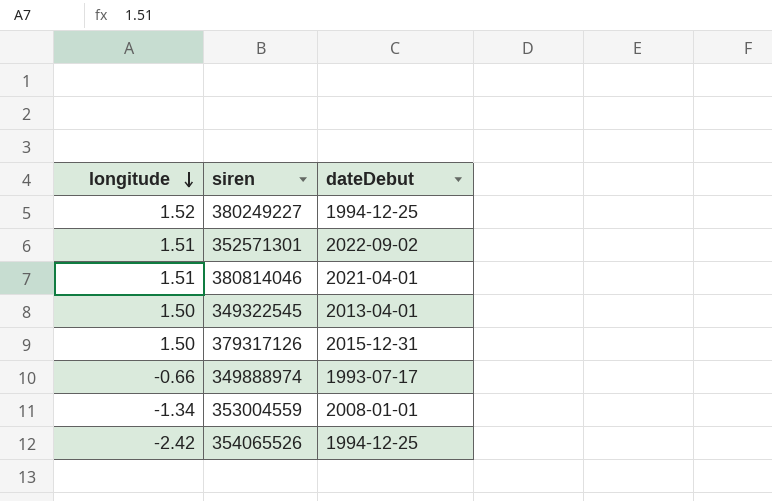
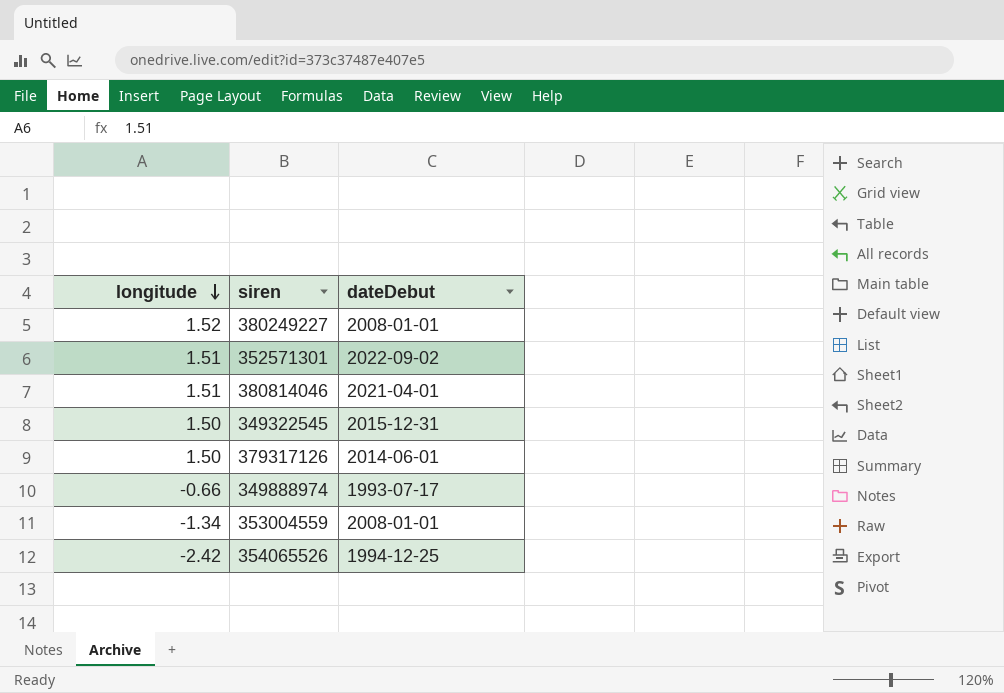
380249227 | dateDebut: 1994-12-25 -> 2008-01-01
349322545 | dateDebut: 2013-04-01 -> 2015-12-31
379317126 | dateDebut: 2015-12-31 -> 2014-06-01

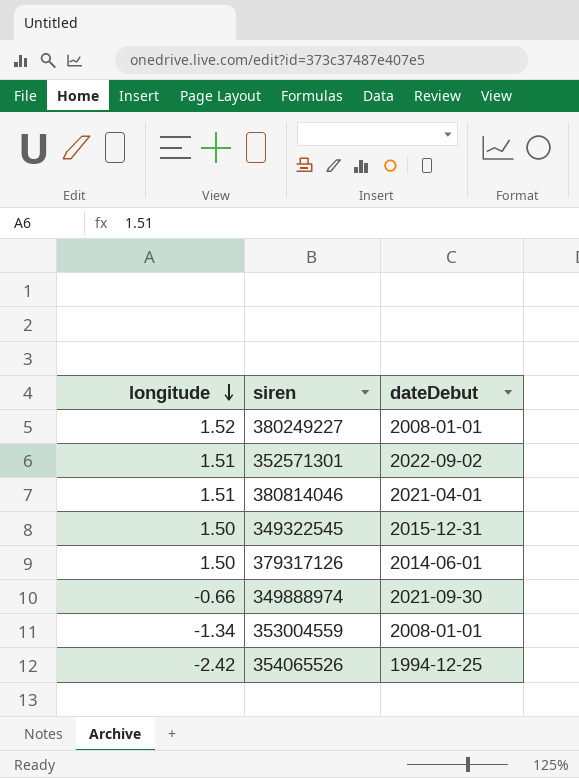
349888974 | dateDebut: 1993-07-17 -> 2021-09-30

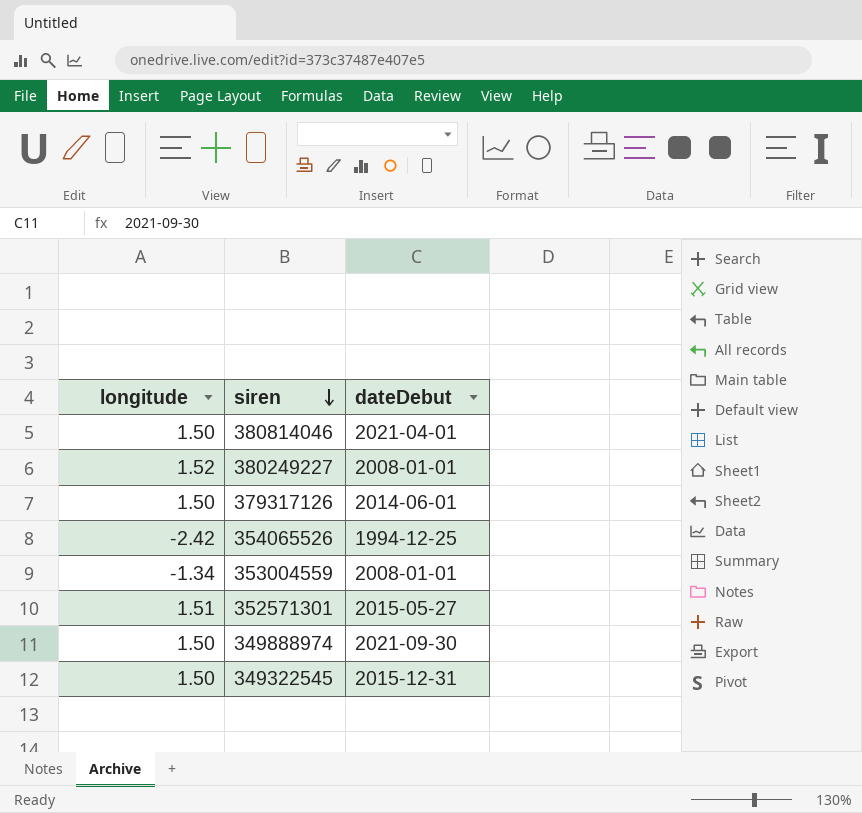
row order: longitude descending -> siren descending
380814046 | longitude: 1.51 -> 1.50
352571301 | dateDebut: 2022-09-02 -> 2015-05-27
349888974 | longitude: -0.66 -> 1.50

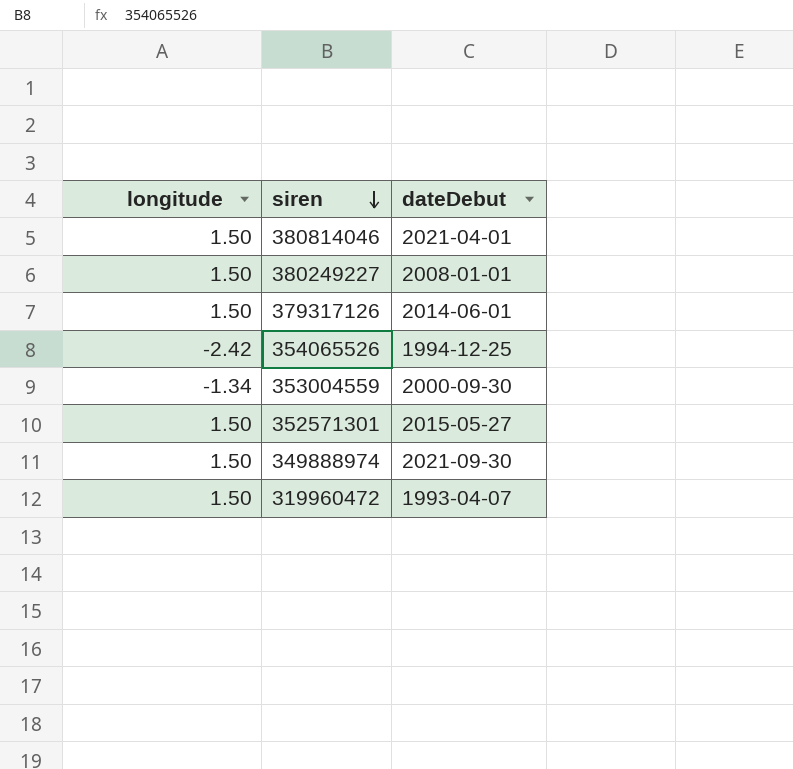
row 349322545: 1.50 | 2015-12-31 -> none
380249227 | longitude: 1.52 -> 1.50
353004559 | dateDebut: 2008-01-01 -> 2000-09-30
352571301 | longitude: 1.51 -> 1.50
row 319960472: none -> 1.50 | 1993-04-07

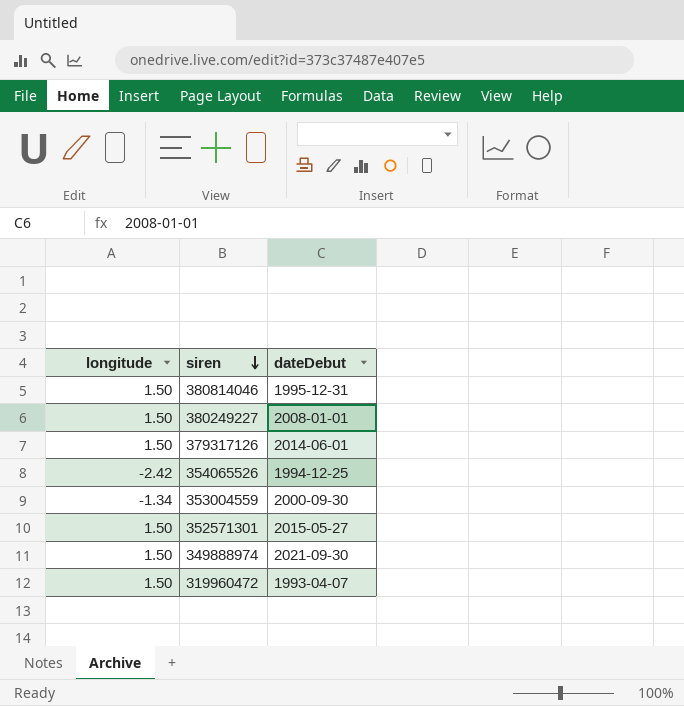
380814046 | dateDebut: 2021-04-01 -> 1995-12-31

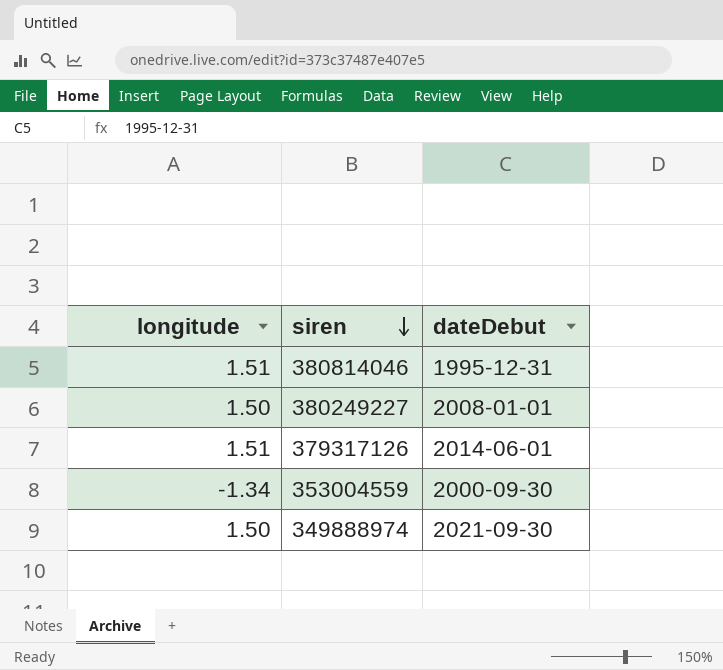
row 354065526: -2.42 | 1994-12-25 -> none
row 352571301: 1.50 | 2015-05-27 -> none
row 319960472: 1.50 | 1993-04-07 -> none
380814046 | longitude: 1.50 -> 1.51
379317126 | longitude: 1.50 -> 1.51

